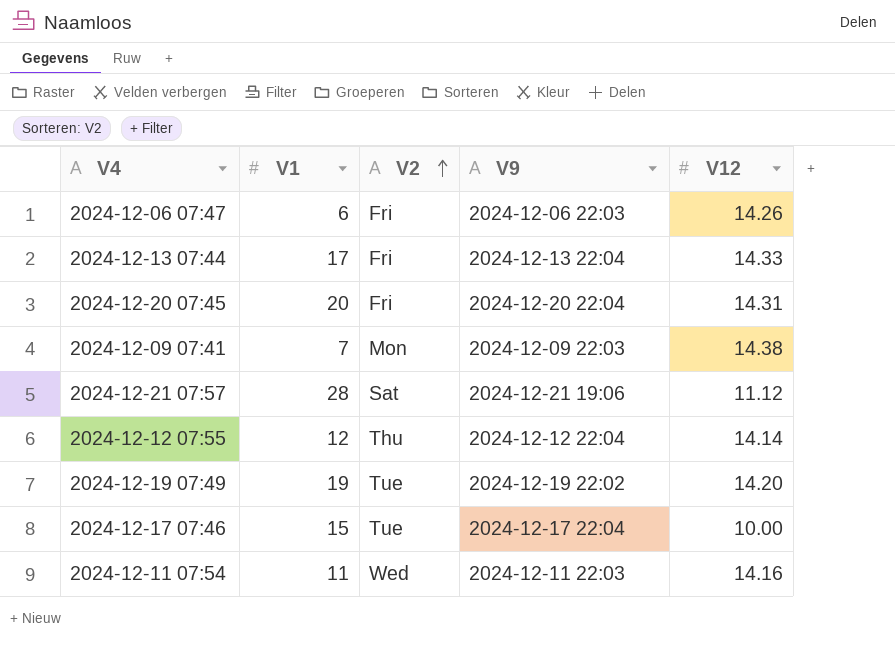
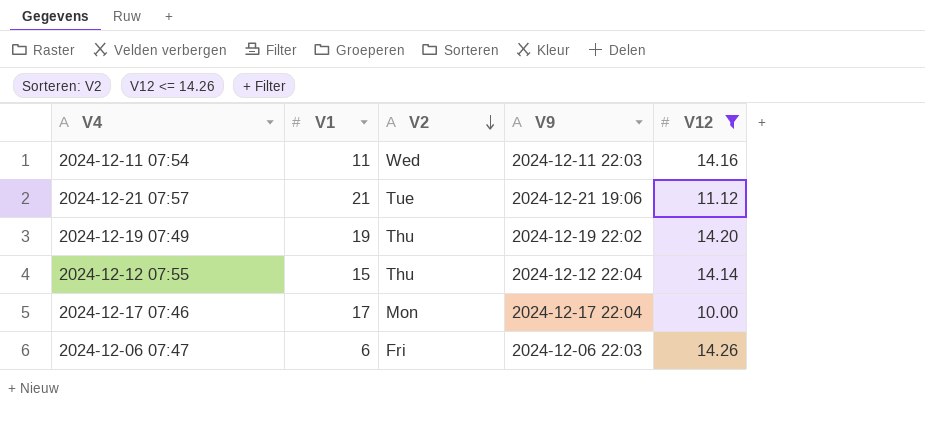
filter: none -> V12 <= 14.26
row order: V2 ascending -> V2 descending
2024-12-21 07:57 | V1: 28 -> 21
2024-12-21 07:57 | V2: Sat -> Tue
2024-12-19 07:49 | V2: Tue -> Thu
2024-12-12 07:55 | V1: 12 -> 15
2024-12-17 07:46 | V1: 15 -> 17
2024-12-17 07:46 | V2: Tue -> Mon

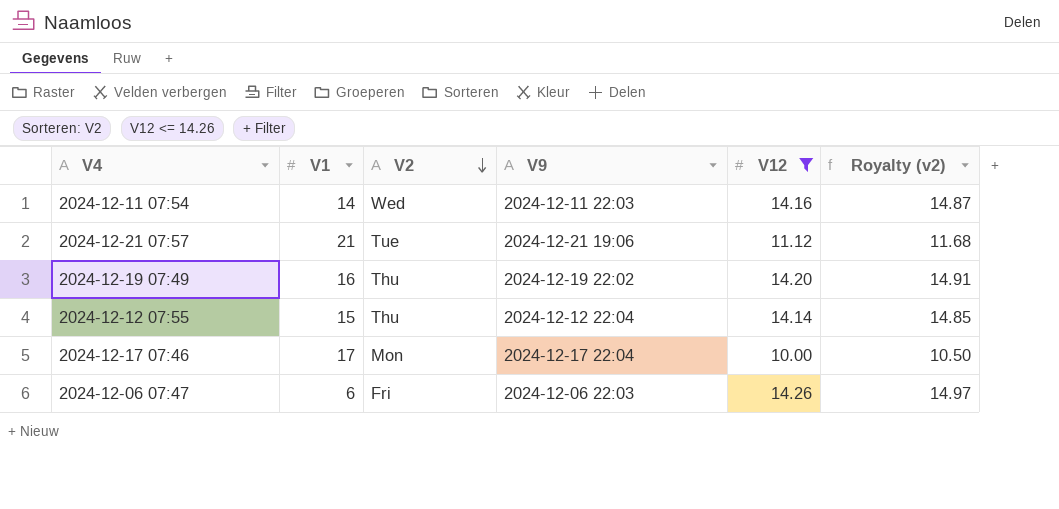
column Royalty (v2) | formula: none -> [V12] * 1.05
2024-12-11 07:54 | V1: 11 -> 14
2024-12-19 07:49 | V1: 19 -> 16

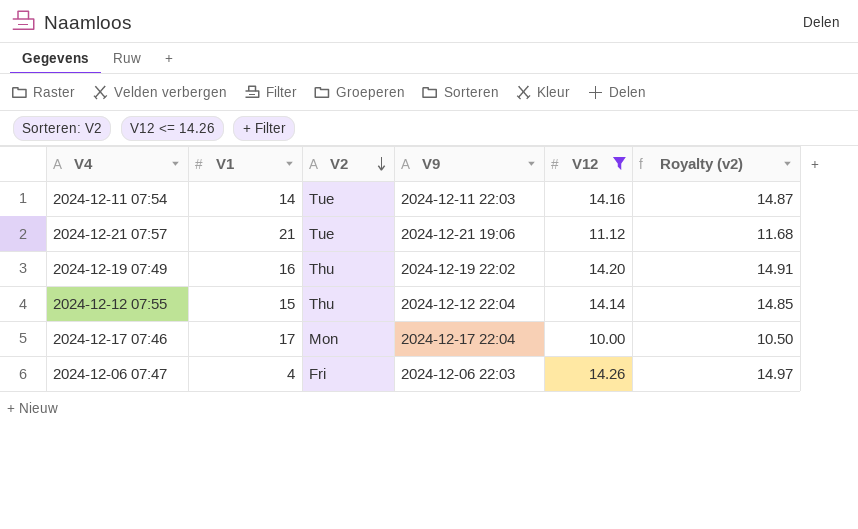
2024-12-11 07:54 | V2: Wed -> Tue
2024-12-06 07:47 | V1: 6 -> 4

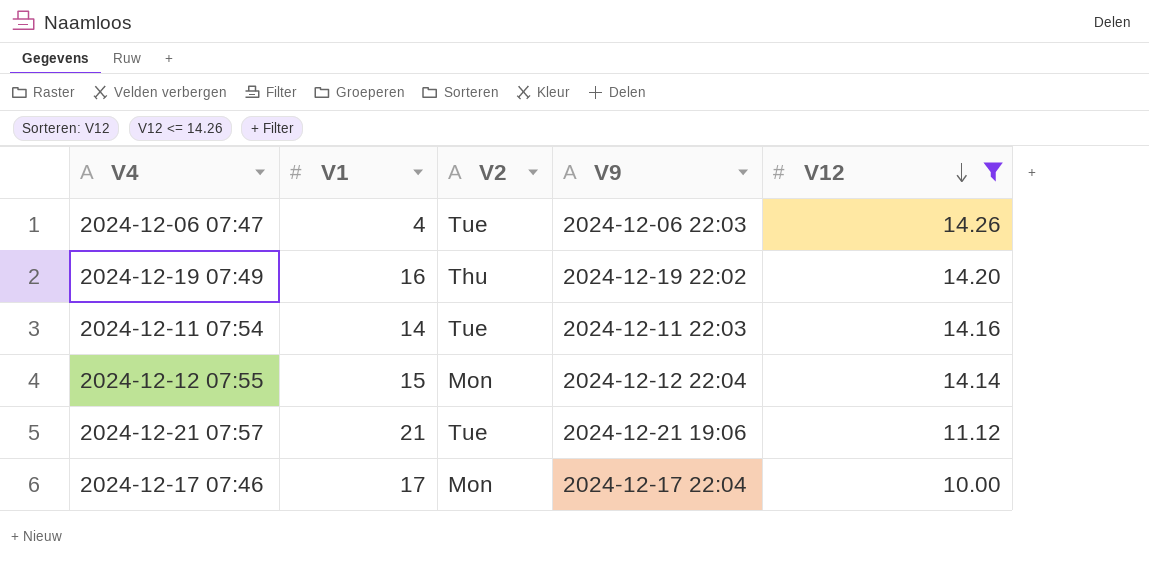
row order: V2 descending -> V12 descending
column Royalty (v2) | formula: [V12] * 1.05 -> none
2024-12-06 07:47 | V2: Fri -> Tue
2024-12-12 07:55 | V2: Thu -> Mon

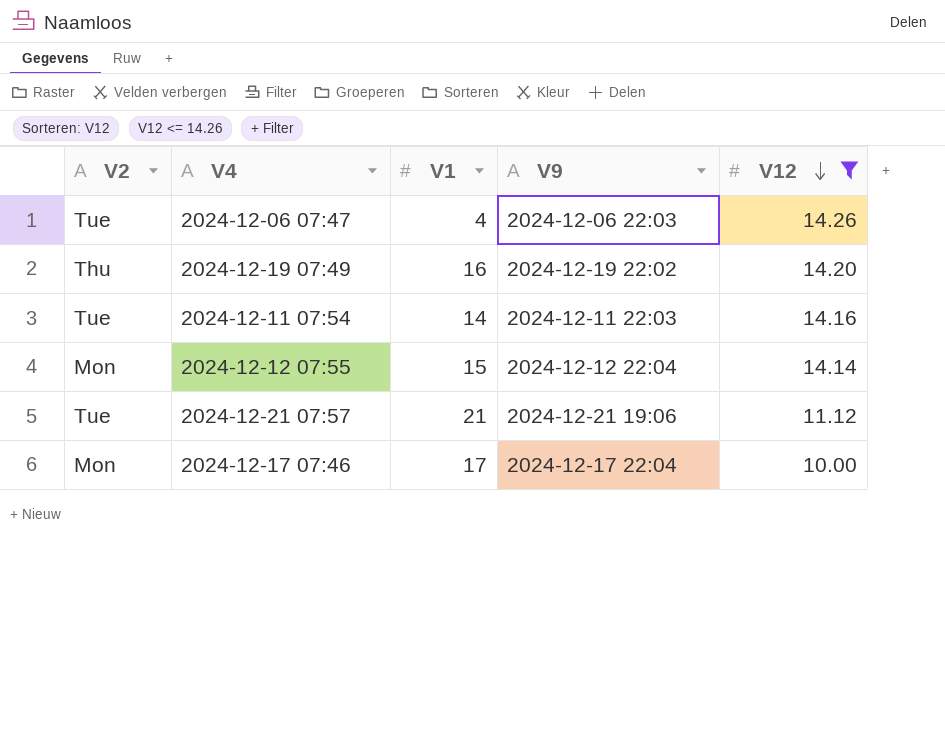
column V2 | position: 3 -> 1

